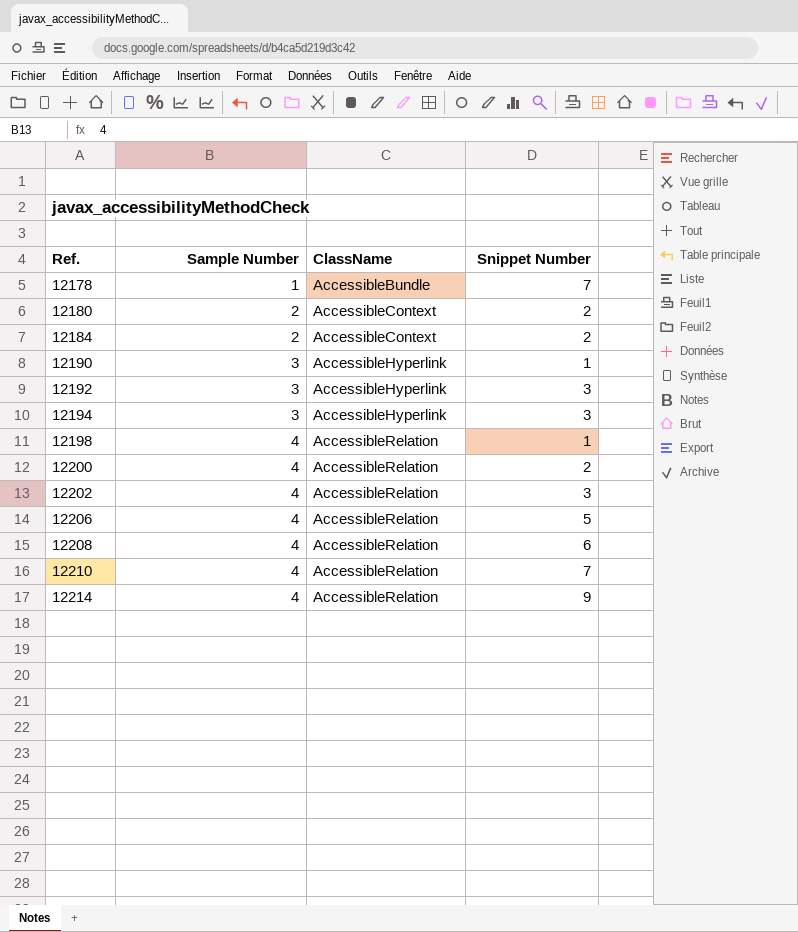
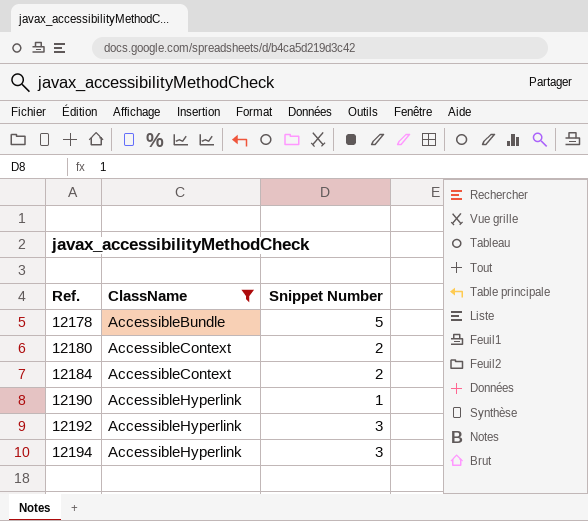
filter: none -> ClassName != AccessibleRelation
column Sample Number | position: 2 -> none
12178 | Snippet Number: 7 -> 5

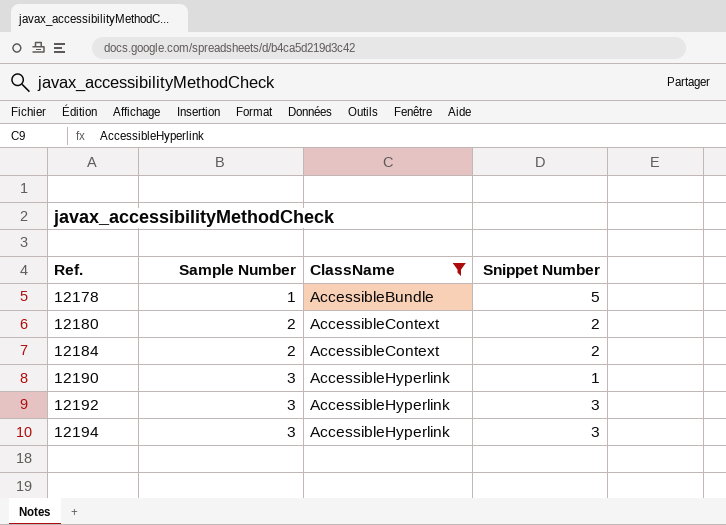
column Sample Number | position: none -> 2

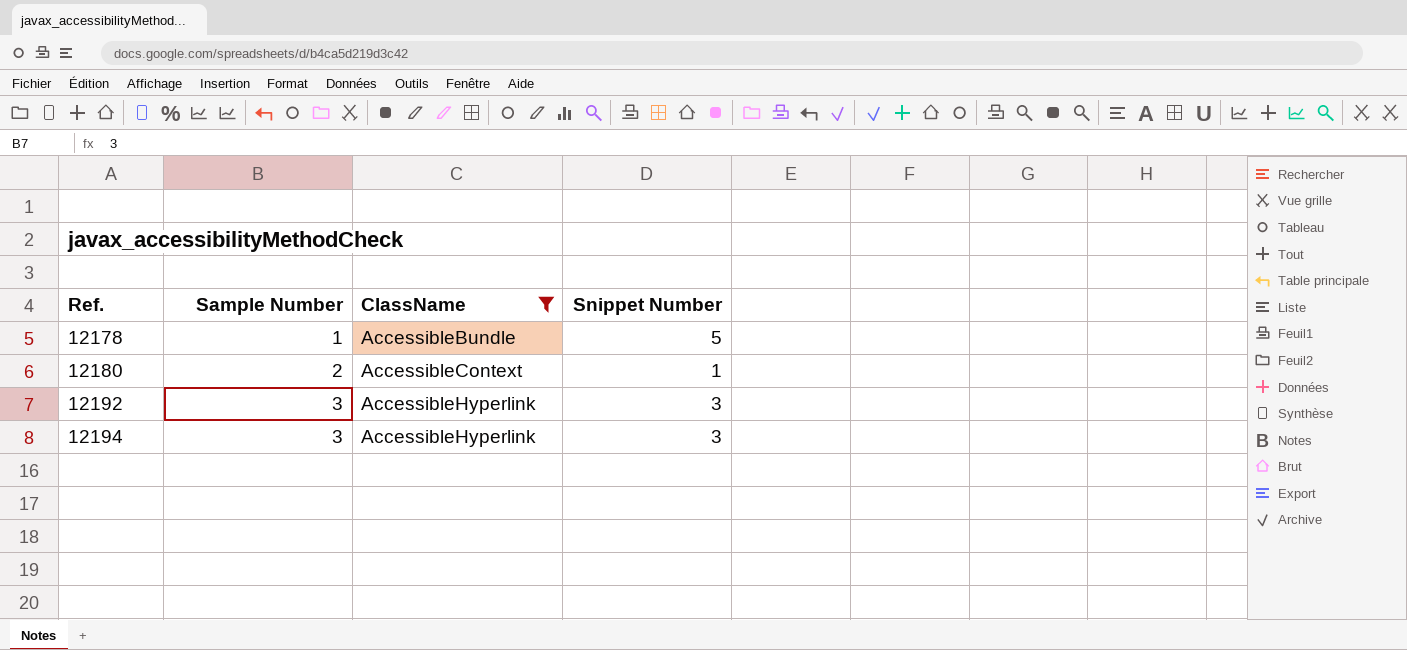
row 12184: 2 | AccessibleContext | 2 -> none
row 12190: 3 | AccessibleHyperlink | 1 -> none
12180 | Snippet Number: 2 -> 1

